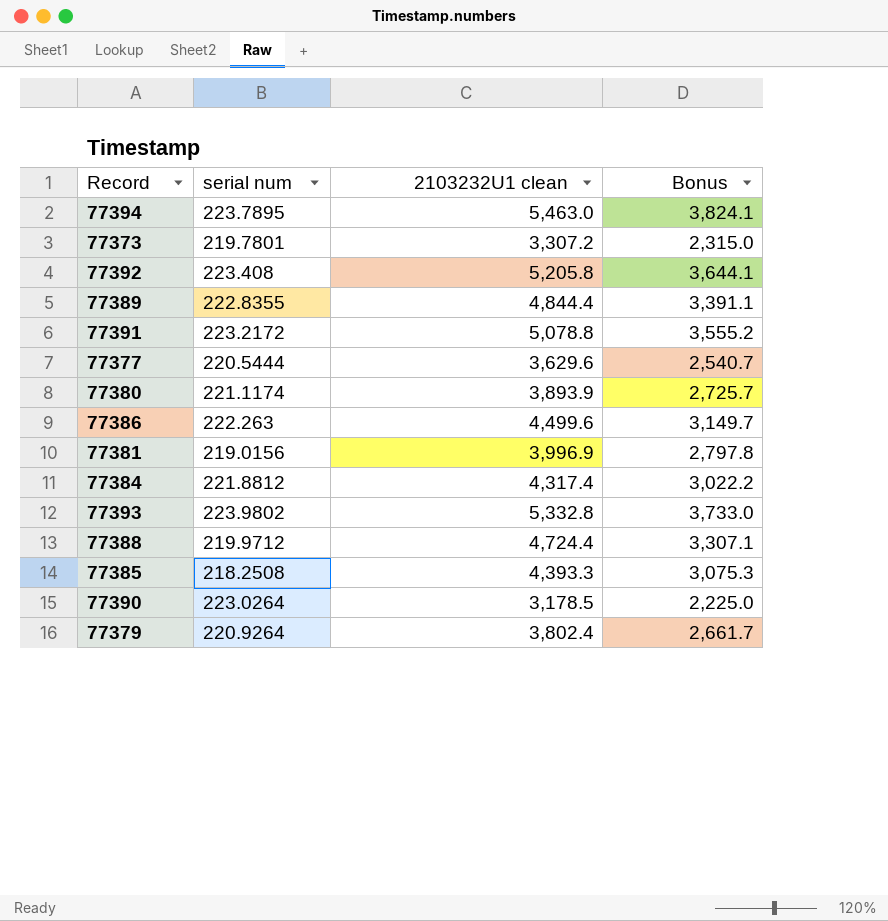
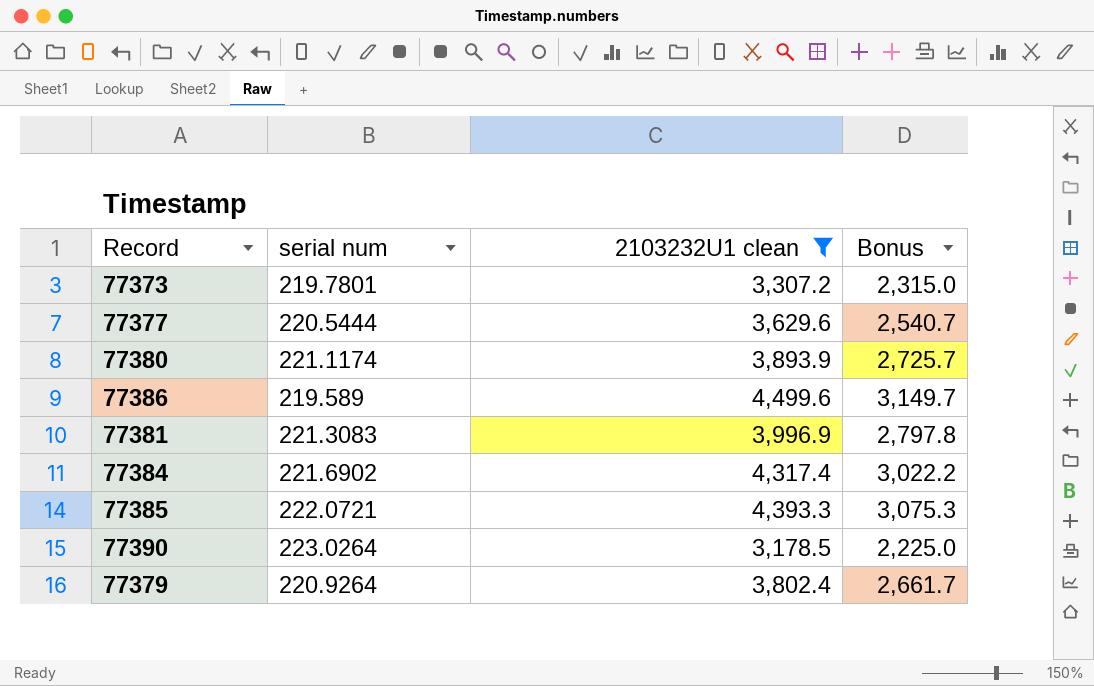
filter: none -> 2103232U1 clean <= 4,499.6
77386 | serial num: 222.263 -> 219.589
77381 | serial num: 219.0156 -> 221.3083
77384 | serial num: 221.8812 -> 221.6902
77385 | serial num: 218.2508 -> 222.0721

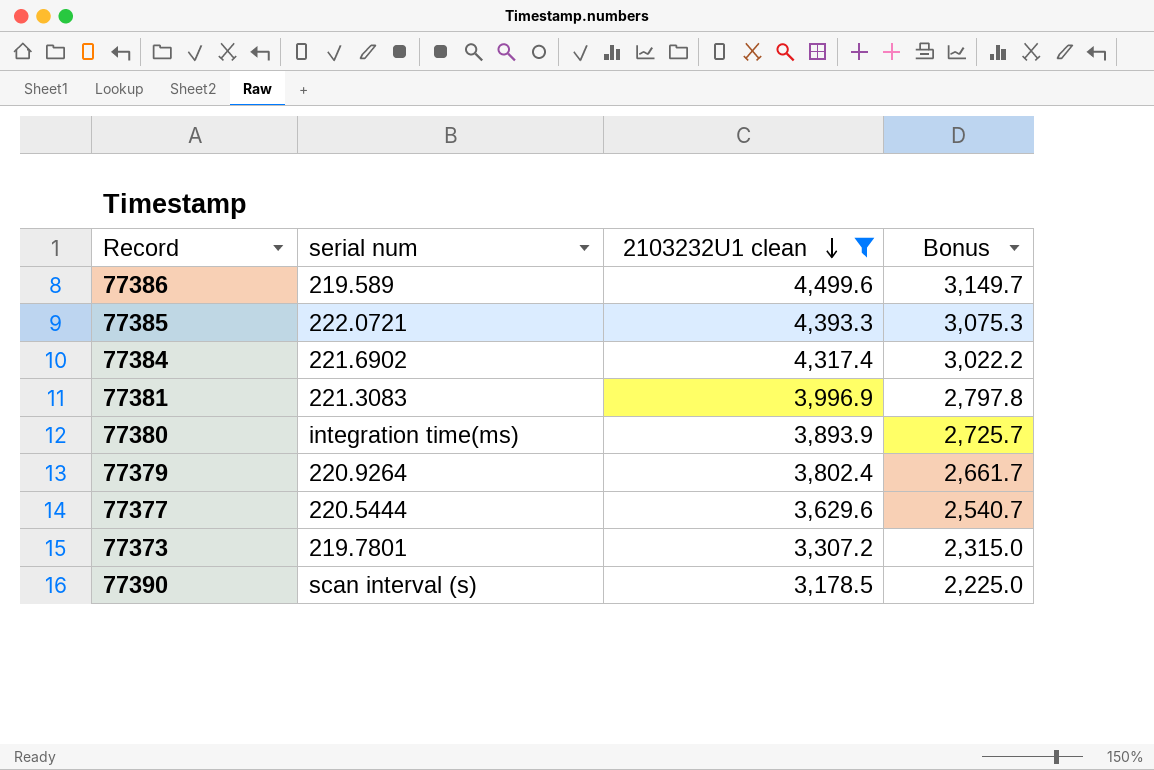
row order: none -> 2103232U1 clean descending
77380 | serial num: 221.1174 -> integration time(ms)
77390 | serial num: 223.0264 -> scan interval (s)

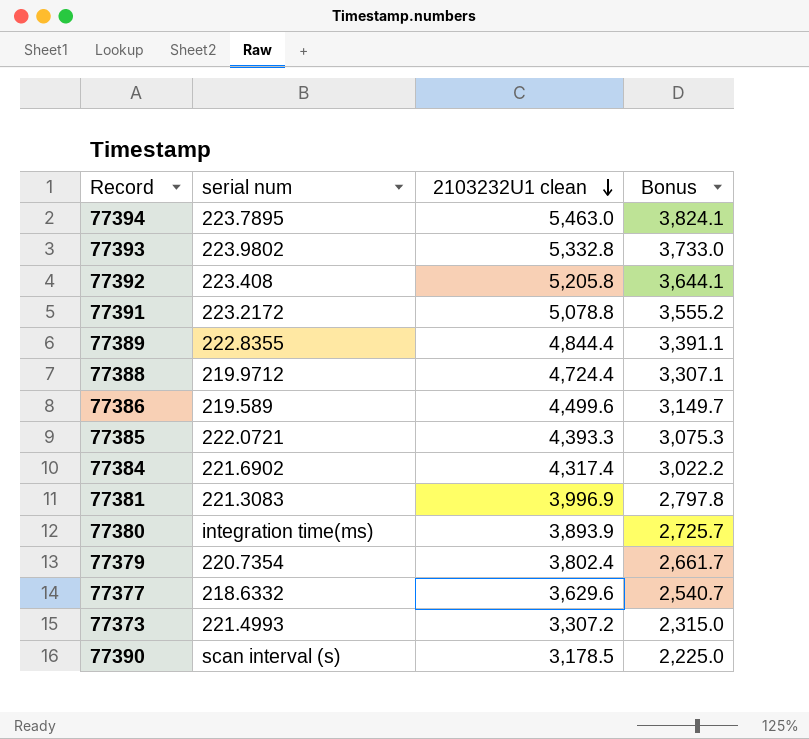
filter: 2103232U1 clean <= 4,499.6 -> none
77379 | serial num: 220.9264 -> 220.7354
77377 | serial num: 220.5444 -> 218.6332
77373 | serial num: 219.7801 -> 221.4993

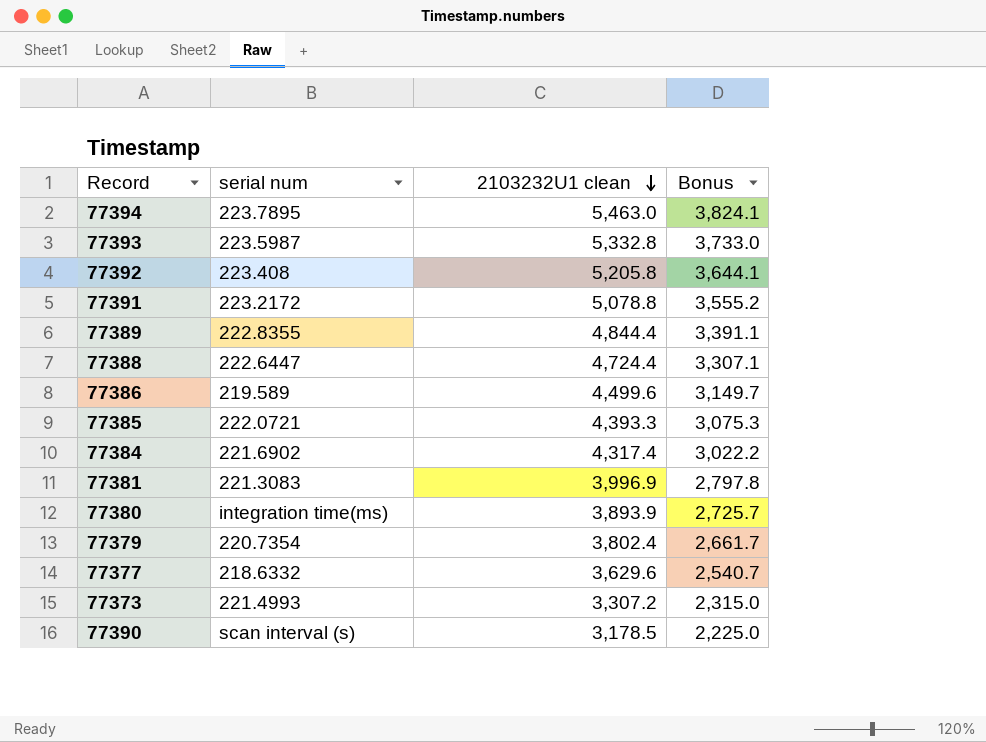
77393 | serial num: 223.9802 -> 223.5987
77388 | serial num: 219.9712 -> 222.6447

